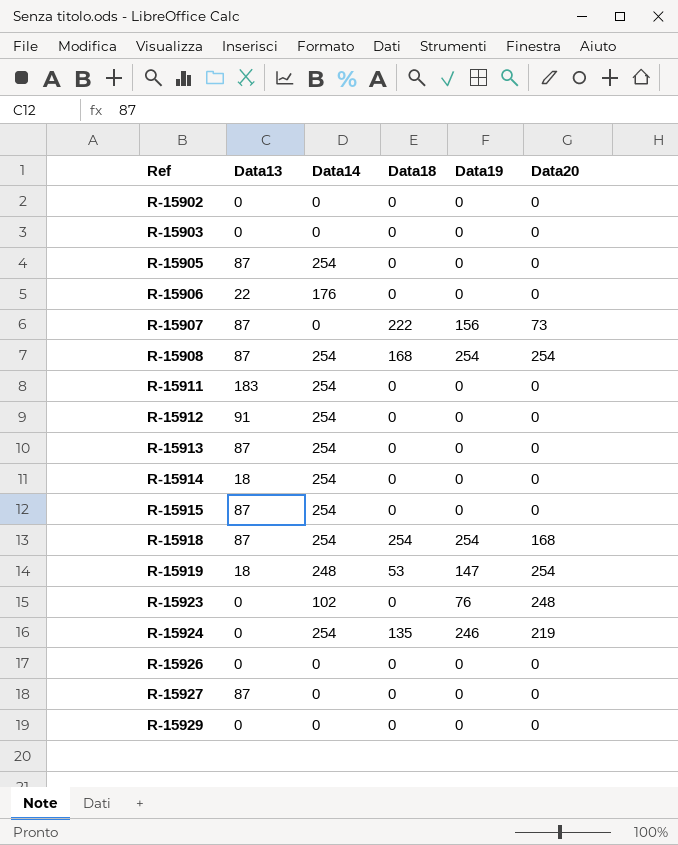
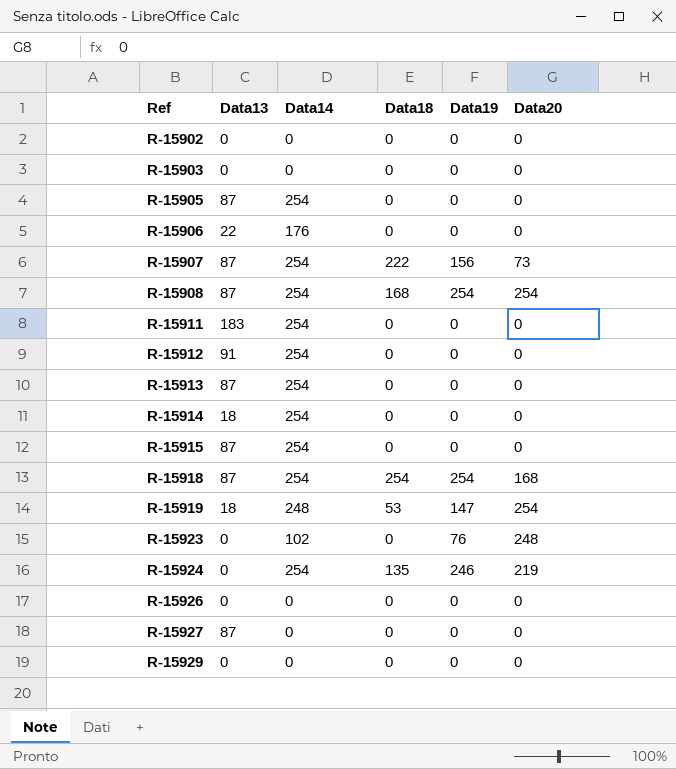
R-15907 | Data14: 0 -> 254

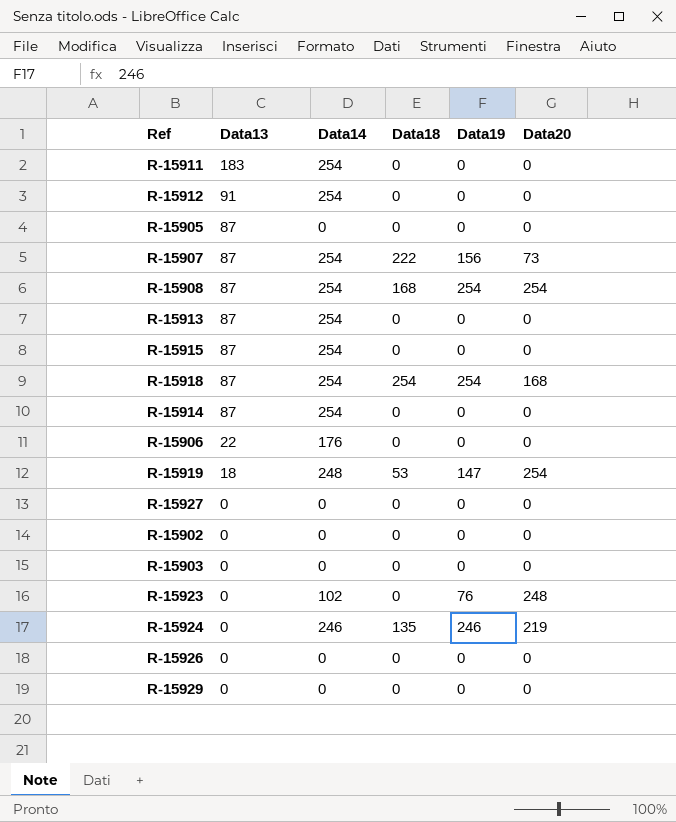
row order: Ref ascending -> Data13 descending
R-15905 | Data14: 254 -> 0
R-15914 | Data13: 18 -> 87
R-15927 | Data13: 87 -> 0
R-15924 | Data14: 254 -> 246

